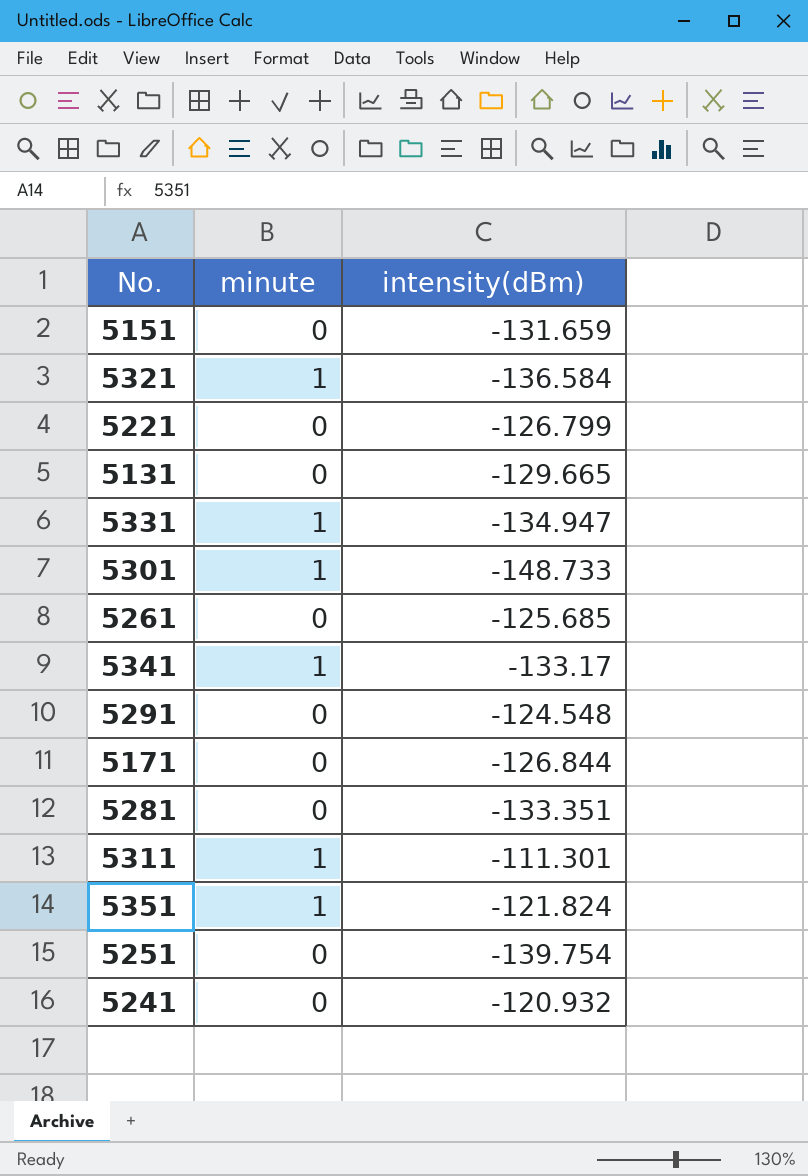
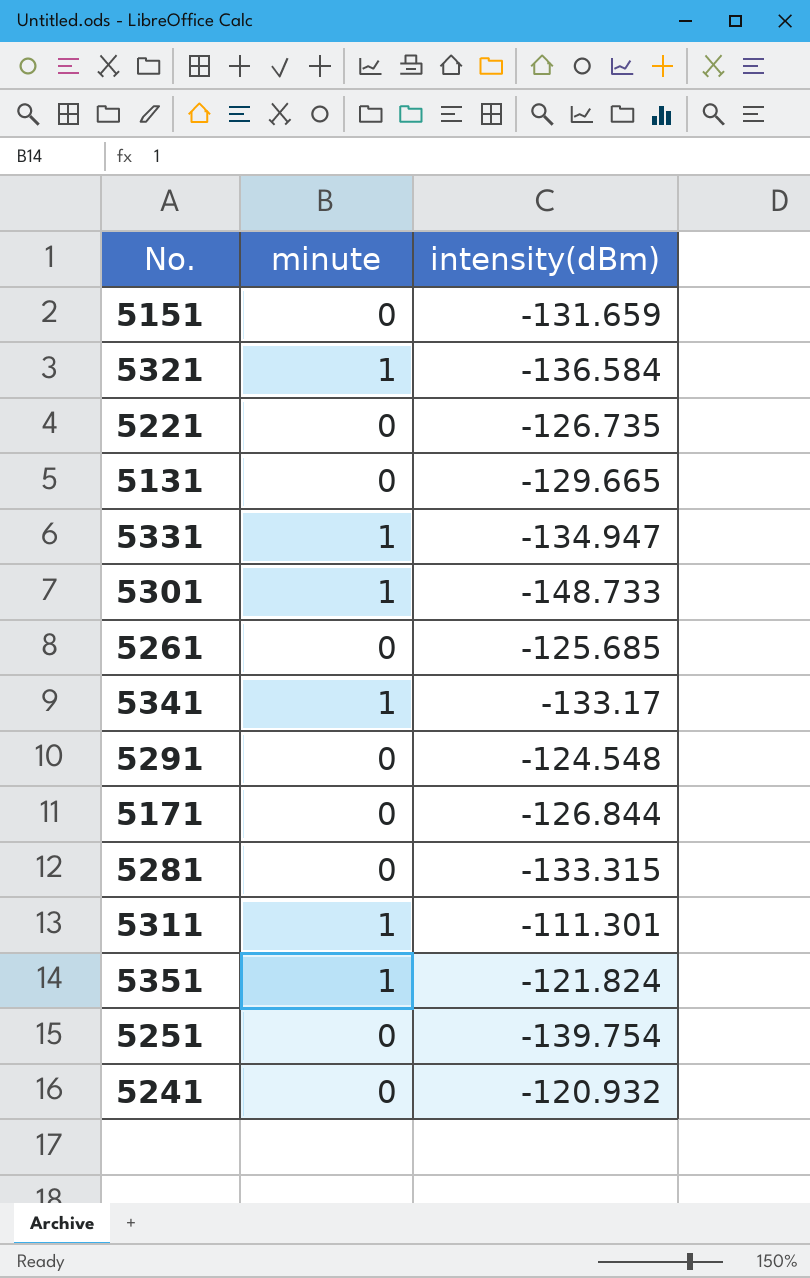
5221 | intensity(dBm): -126.799 -> -126.735
5281 | intensity(dBm): -133.351 -> -133.315

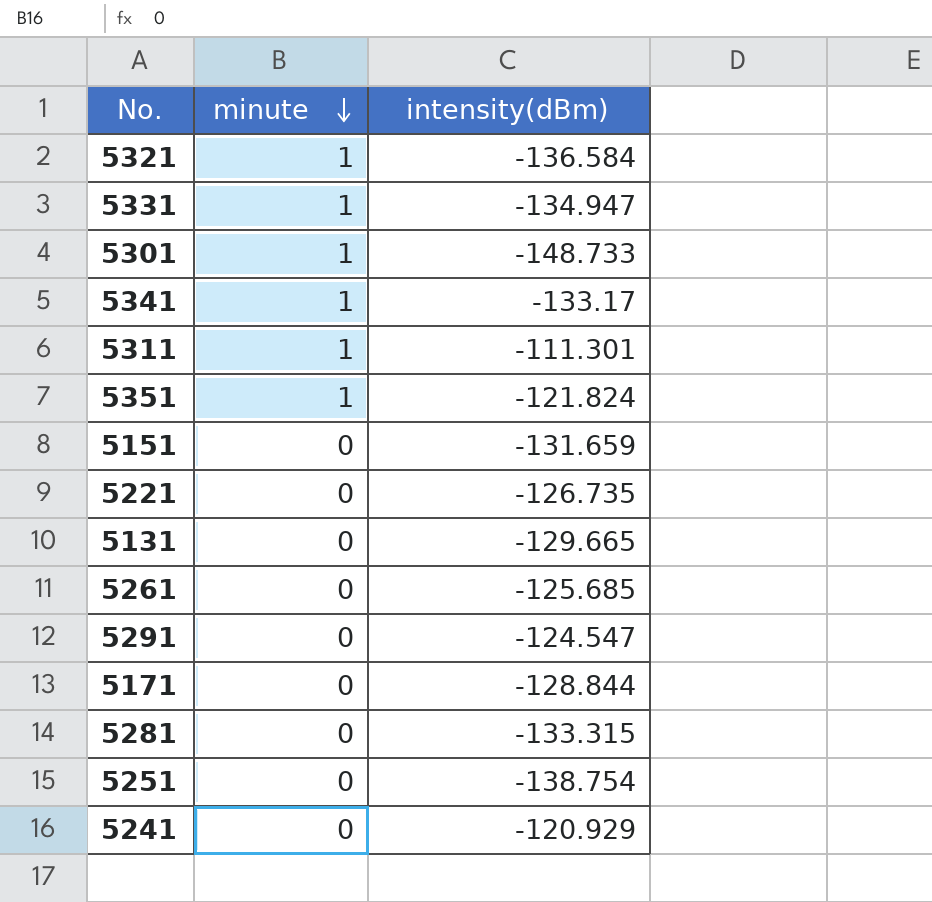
row order: none -> minute descending
5291 | intensity(dBm): -124.548 -> -124.547
5171 | intensity(dBm): -126.844 -> -128.844
5251 | intensity(dBm): -139.754 -> -138.754
5241 | intensity(dBm): -120.932 -> -120.929

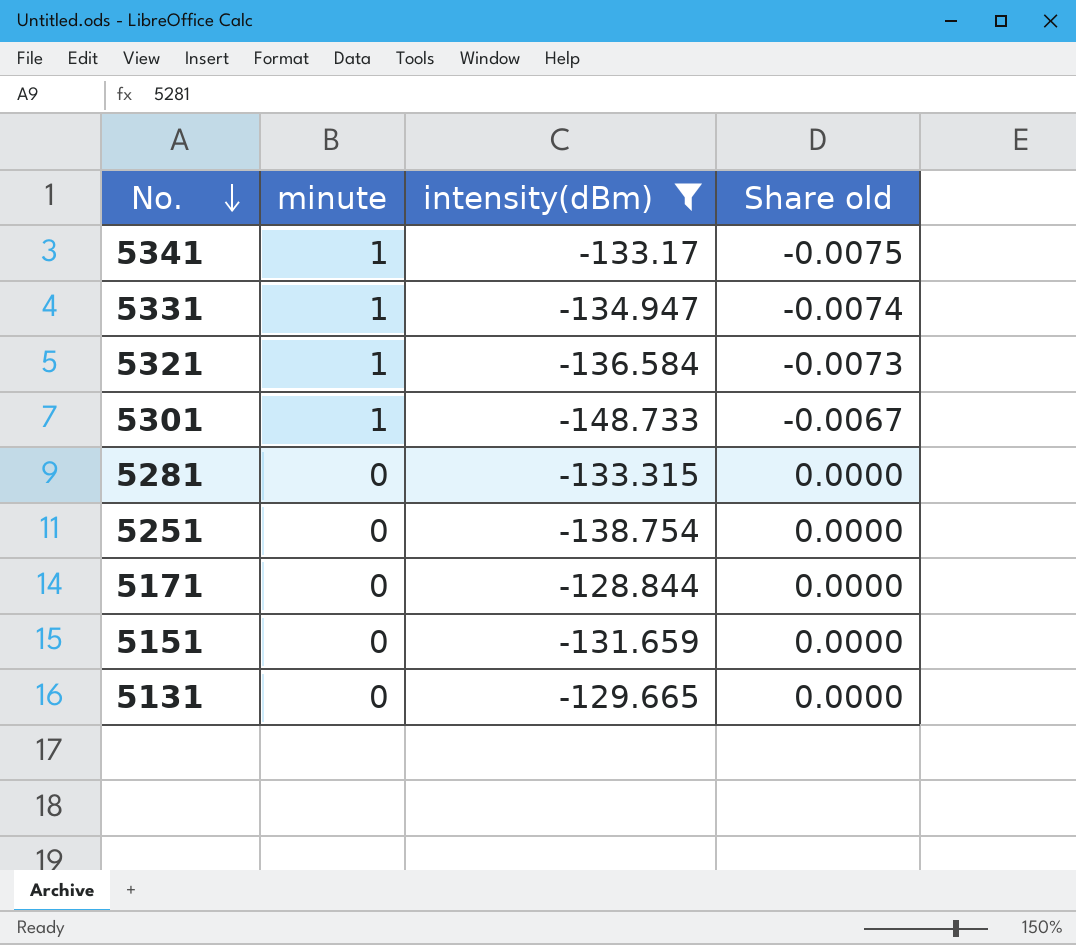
filter: none -> intensity(dBm) <= -128.844
row order: minute descending -> No. descending
column Share old | formula: none -> [minute] / [intensity(dBm)]

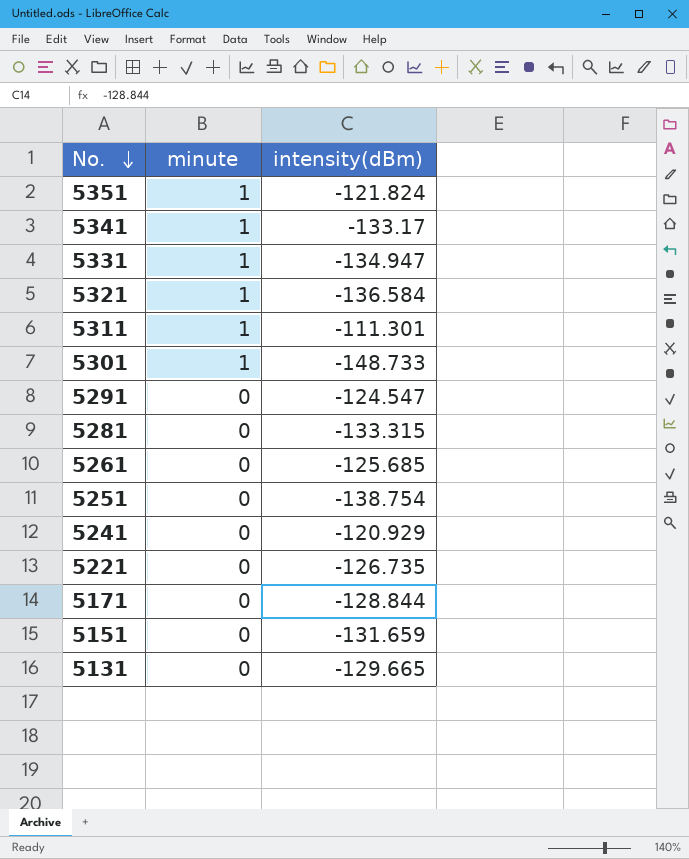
filter: intensity(dBm) <= -128.844 -> none
column Share old | formula: [minute] / [intensity(dBm)] -> none

